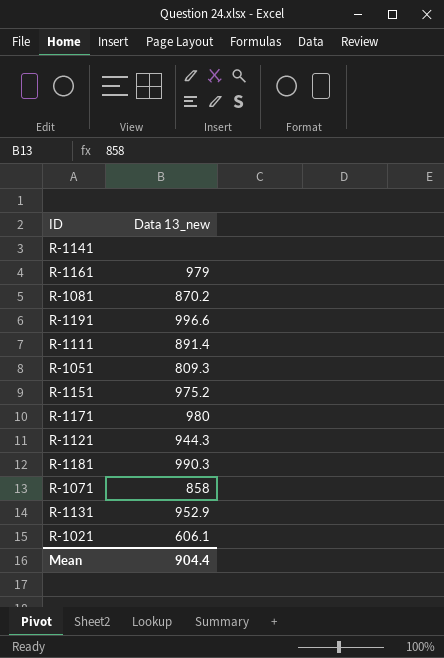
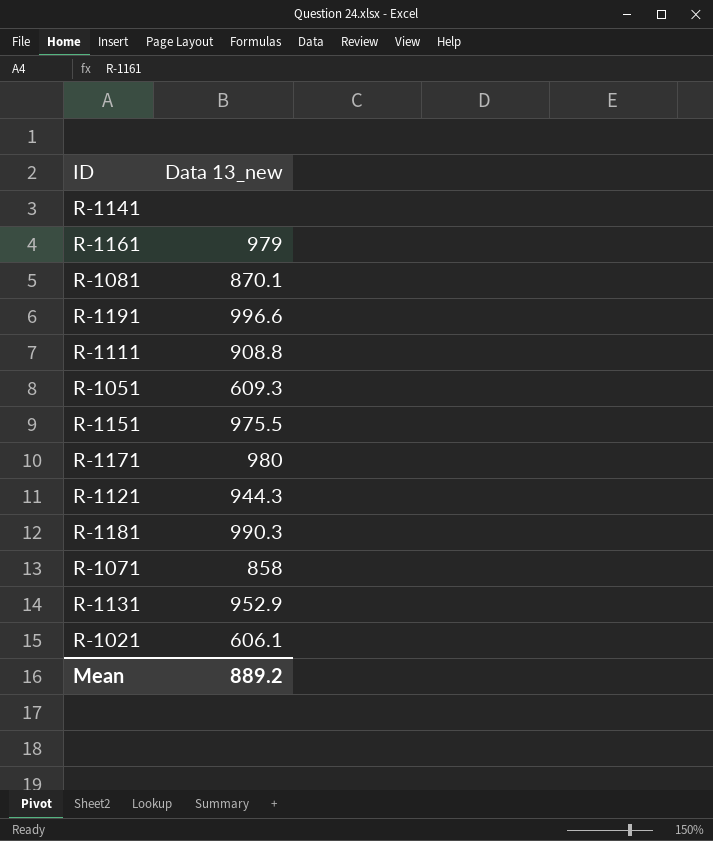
R-1081 | Data 13_new: 870.2 -> 870.1
R-1111 | Data 13_new: 891.4 -> 908.8
R-1051 | Data 13_new: 809.3 -> 609.3
R-1151 | Data 13_new: 975.2 -> 975.5
Mean | Data 13_new: 904.4 -> 889.2

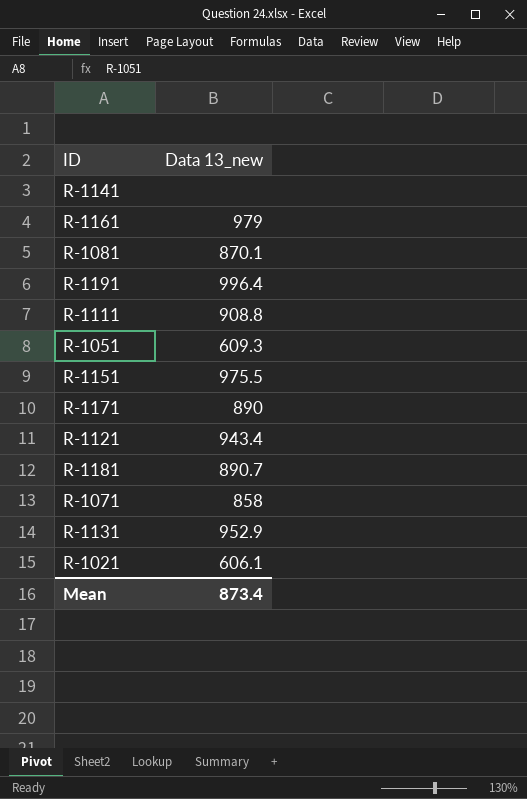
R-1191 | Data 13_new: 996.6 -> 996.4
R-1171 | Data 13_new: 980 -> 890
R-1121 | Data 13_new: 944.3 -> 943.4
R-1181 | Data 13_new: 990.3 -> 890.7
Mean | Data 13_new: 889.2 -> 873.4

